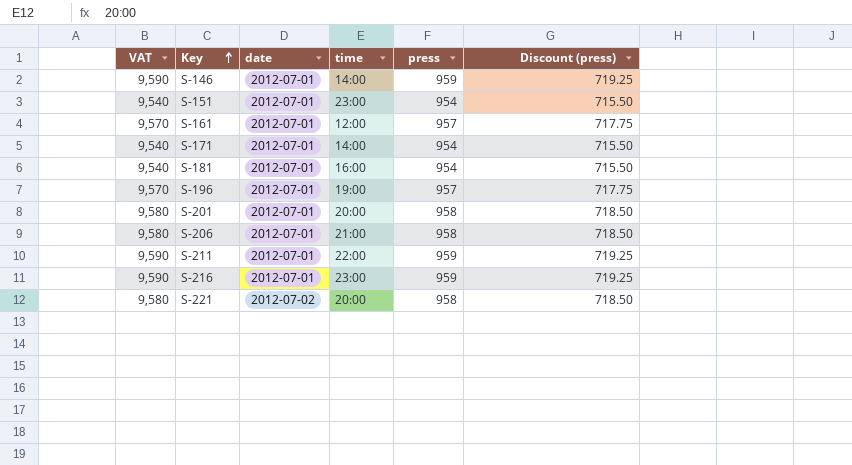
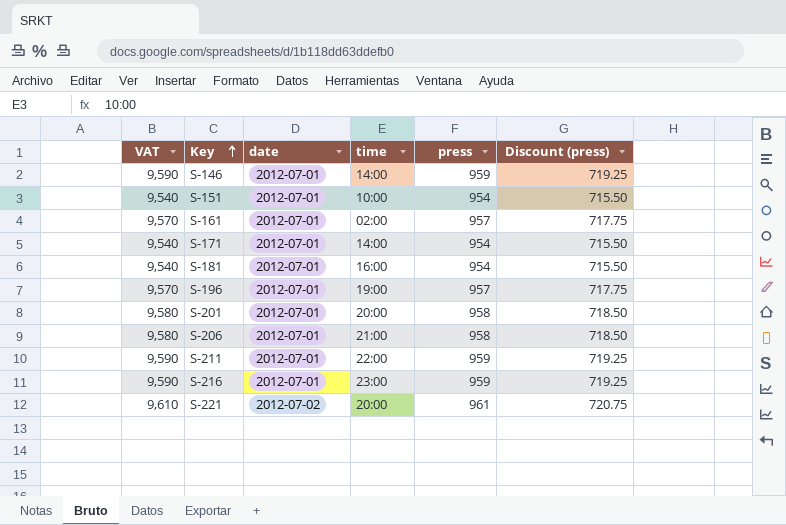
S-151 | time: 23:00 -> 10:00
S-161 | time: 12:00 -> 02:00
S-221 | VAT: 9,580 -> 9,610
S-221 | press: 958 -> 961
S-221 | Discount (press): 718.50 -> 720.75

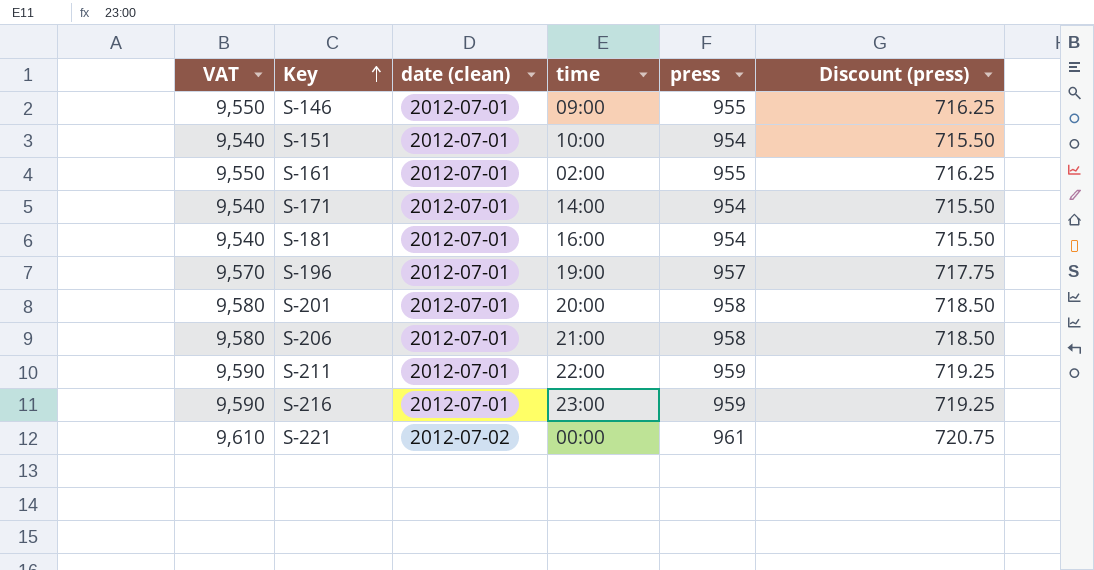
column name: date -> date (clean)
S-146 | VAT: 9,590 -> 9,550
S-146 | time: 14:00 -> 09:00
S-146 | press: 959 -> 955
S-146 | Discount (press): 719.25 -> 716.25
S-161 | VAT: 9,570 -> 9,550
S-161 | press: 957 -> 955
S-161 | Discount (press): 717.75 -> 716.25
S-221 | time: 20:00 -> 00:00

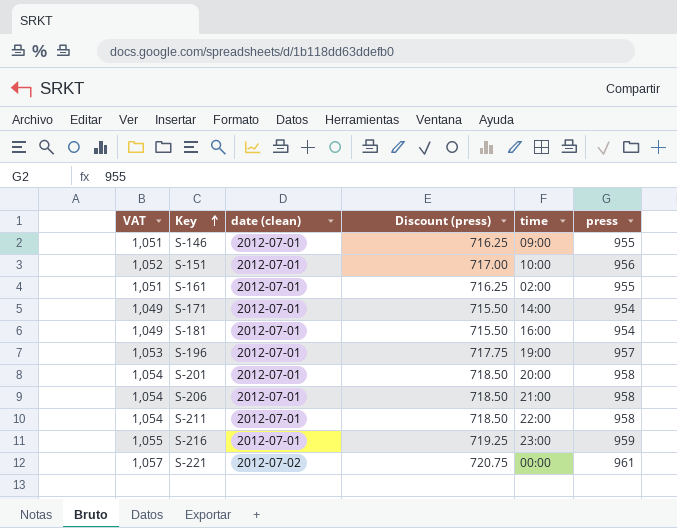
column VAT | formula: [press] * 10 -> [press] * 1.1
column Discount (press) | position: 6 -> 4
S-151 | Discount (press): 715.50 -> 717.00
S-151 | press: 954 -> 956
S-211 | Discount (press): 719.25 -> 718.50
S-211 | press: 959 -> 958

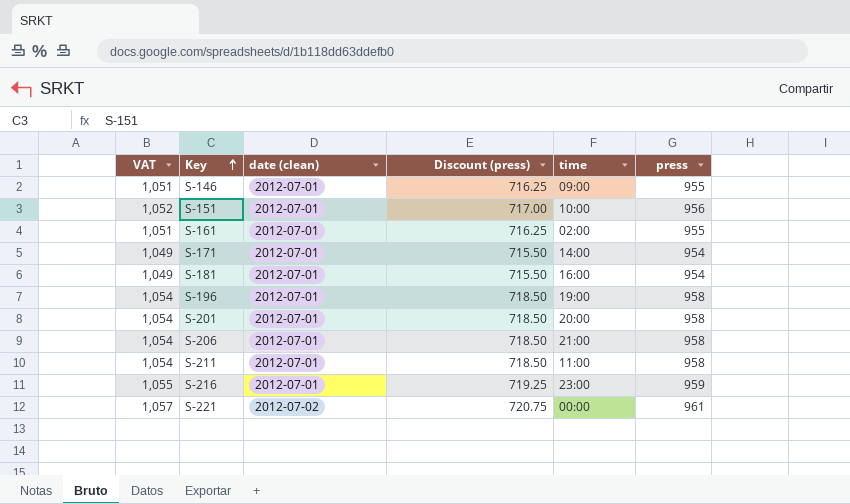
S-196 | VAT: 1,053 -> 1,054
S-196 | Discount (press): 717.75 -> 718.50
S-196 | press: 957 -> 958
S-211 | time: 22:00 -> 11:00

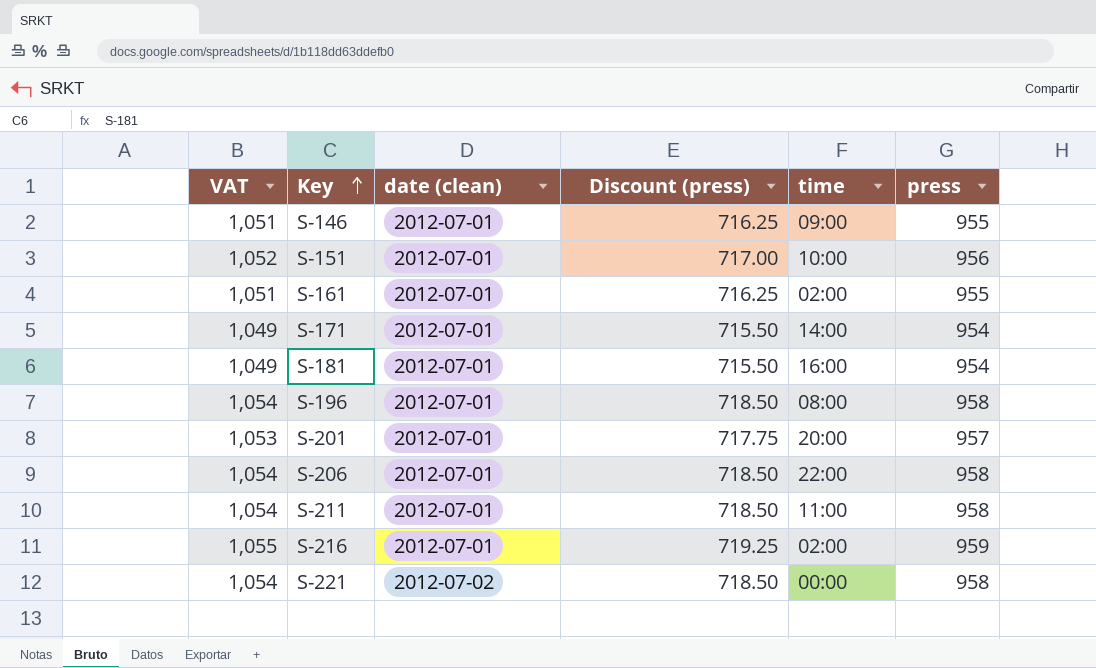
S-196 | time: 19:00 -> 08:00
S-201 | VAT: 1,054 -> 1,053
S-201 | Discount (press): 718.50 -> 717.75
S-201 | press: 958 -> 957
S-206 | time: 21:00 -> 22:00
S-216 | time: 23:00 -> 02:00
S-221 | VAT: 1,057 -> 1,054
S-221 | Discount (press): 720.75 -> 718.50
S-221 | press: 961 -> 958

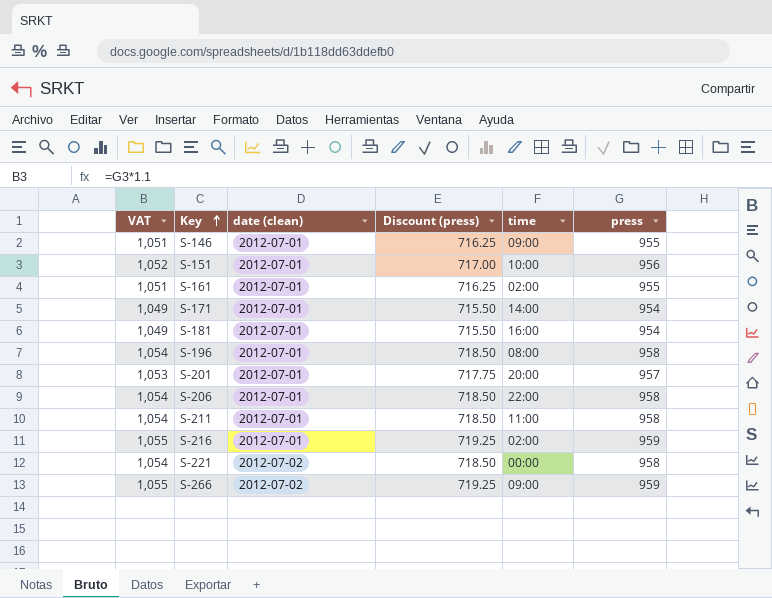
row S-266: none -> 1,055 | 2012-07-02 | 719.25 | 09:00 | 959

